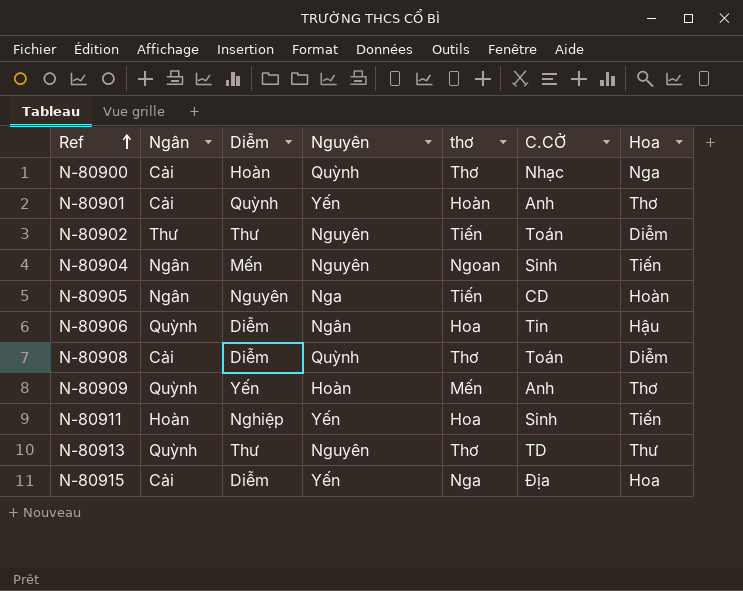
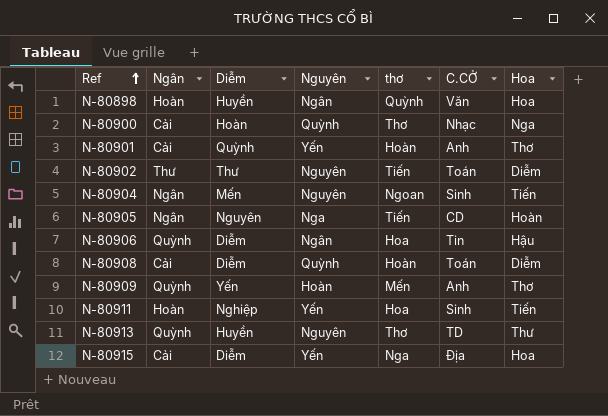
row N-80898: none -> Hoàn | Huyền | Ngân | Quỳnh | Văn | Hoa
N-80908 | thơ: Thơ -> Hoàn
N-80913 | Diễm: Thư -> Huyền

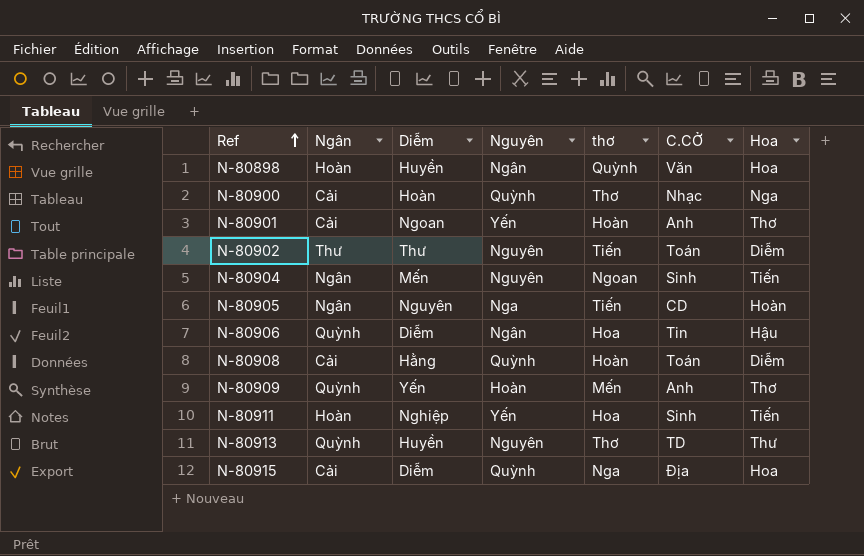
N-80901 | Diễm: Quỳnh -> Ngoan
N-80908 | Diễm: Diễm -> Hằng
N-80915 | Nguyên: Yến -> Quỳnh

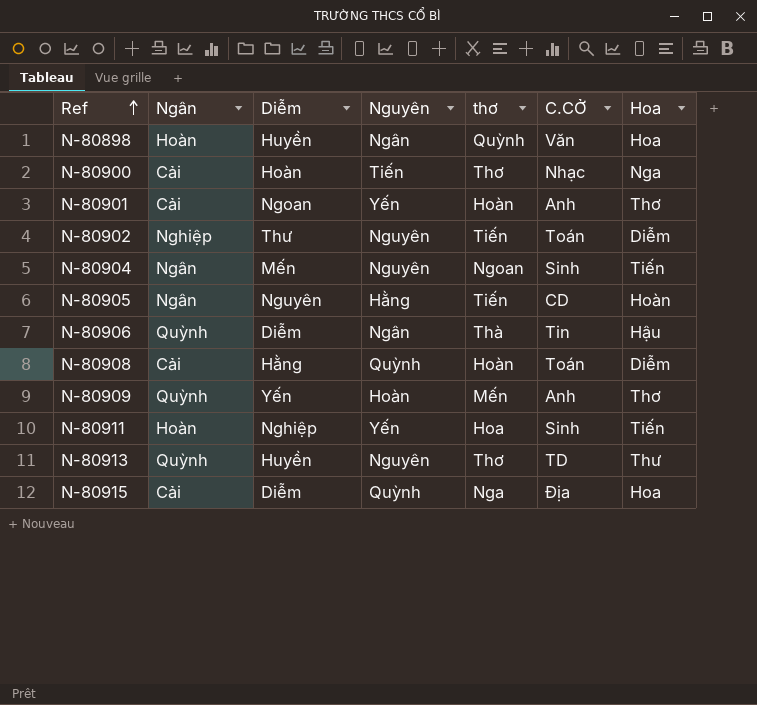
N-80900 | Nguyên: Quỳnh -> Tiến
N-80902 | Ngân: Thư -> Nghiệp
N-80905 | Nguyên: Nga -> Hằng
N-80906 | thơ: Hoa -> Thà

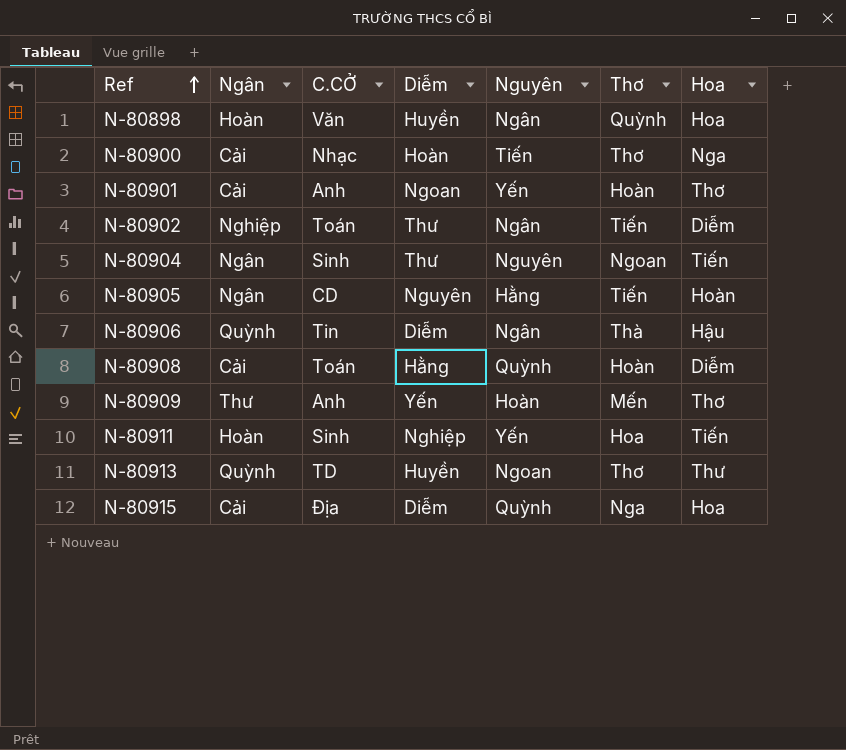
column C.CỞ | position: 6 -> 3
column name: thơ -> Thơ
N-80902 | Nguyên: Nguyên -> Ngân
N-80904 | Diễm: Mến -> Thư
N-80909 | Ngân: Quỳnh -> Thư
N-80913 | Nguyên: Nguyên -> Ngoan

